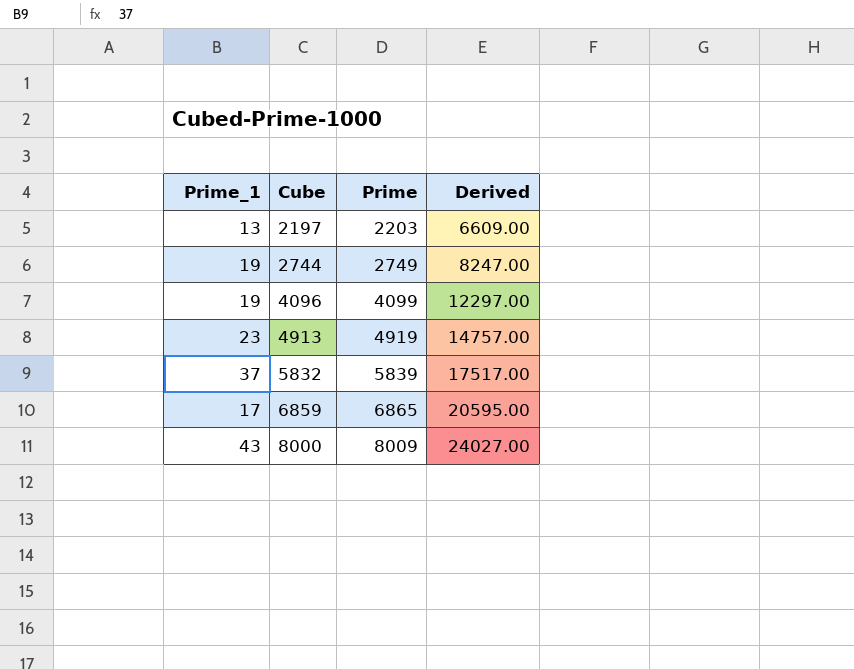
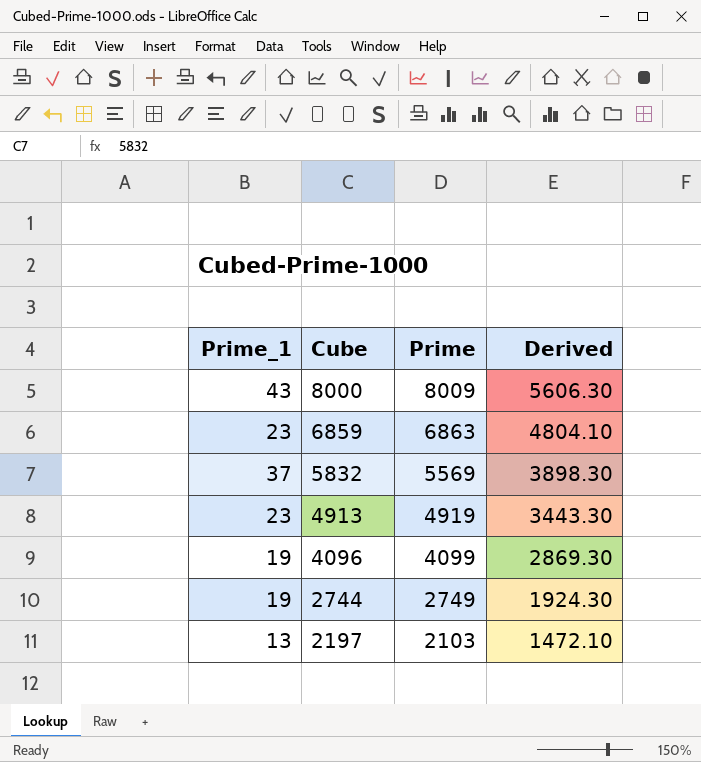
row order: Cube ascending -> Cube descending
column Derived | formula: [Prime] * 3 -> [Prime] * 0.7
6859 | Prime_1: 17 -> 23
6859 | Prime: 6865 -> 6863
5832 | Prime: 5839 -> 5569
2197 | Prime: 2203 -> 2103

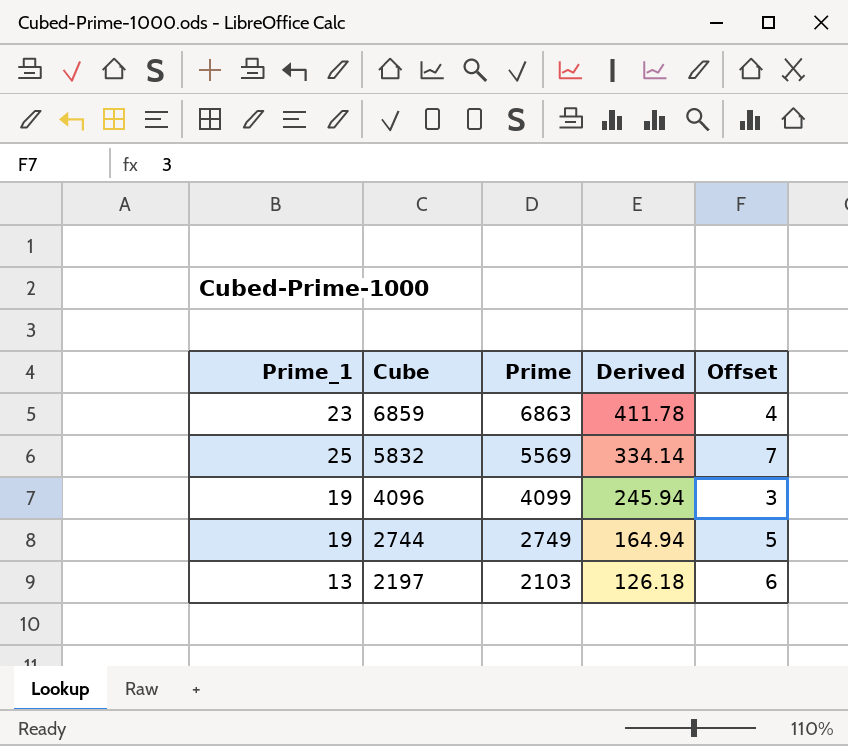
column Derived | formula: [Prime] * 0.7 -> [Prime] * 0.06
column Offset | position: none -> 5
row 8000: 43 | 8009 | 5606.30 -> none
row 4913: 23 | 4919 | 3443.30 -> none
5832 | Prime_1: 37 -> 25

